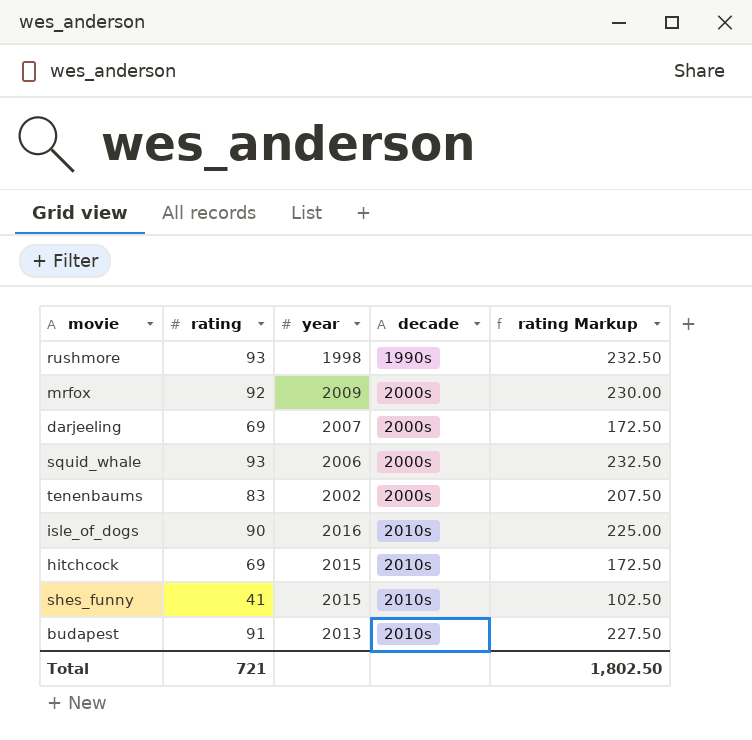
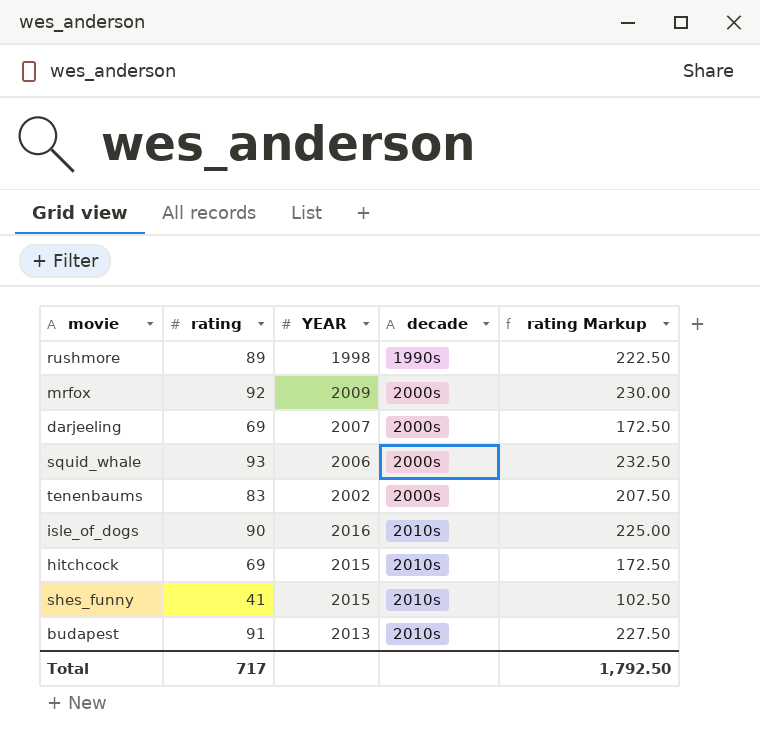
column name: year -> YEAR
rushmore | rating: 93 -> 89
rushmore | rating Markup: 232.50 -> 222.50
Total | rating: 721 -> 717
Total | rating Markup: 1,802.50 -> 1,792.50

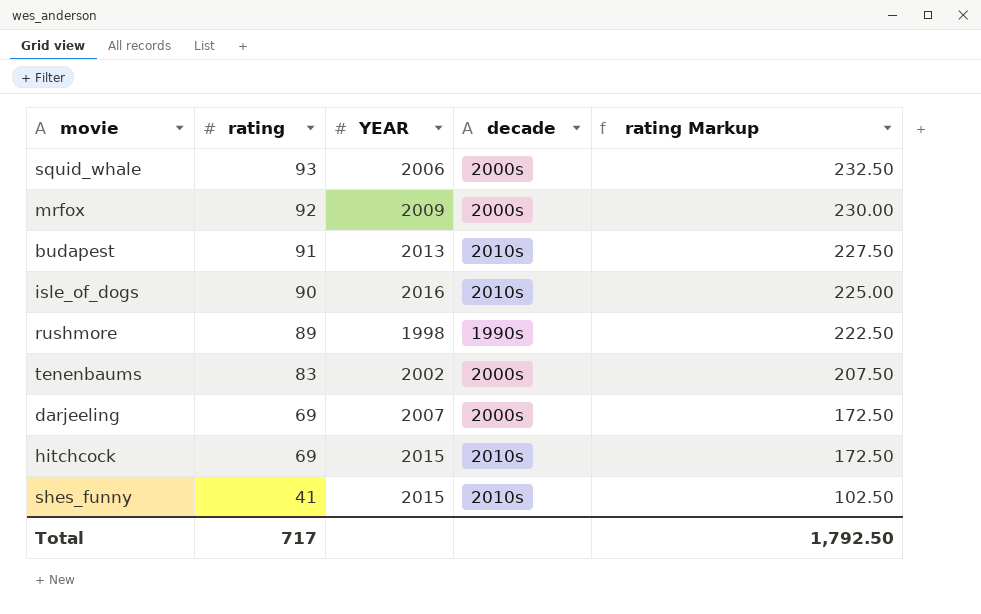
row order: decade ascending -> rating descending

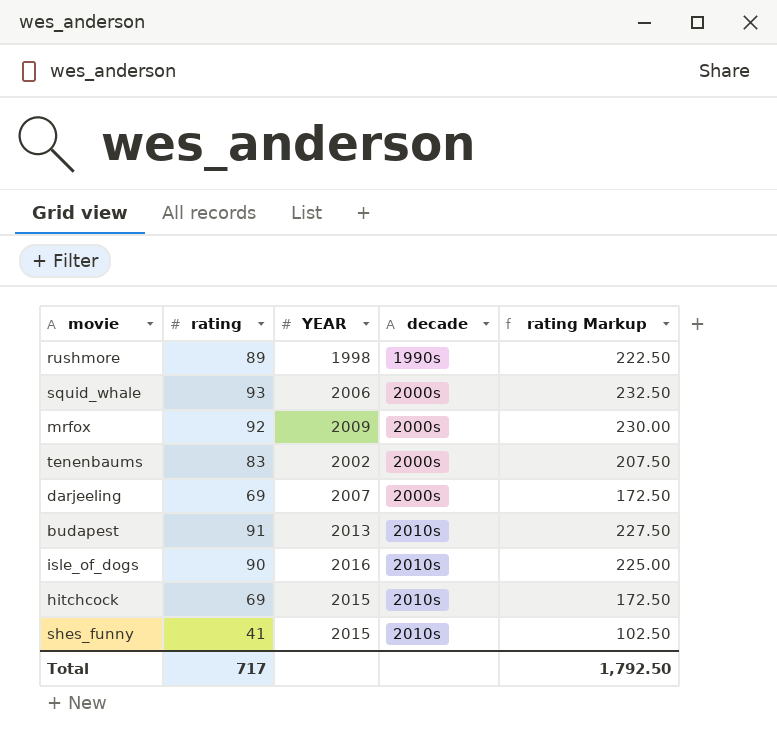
row order: rating descending -> decade ascending

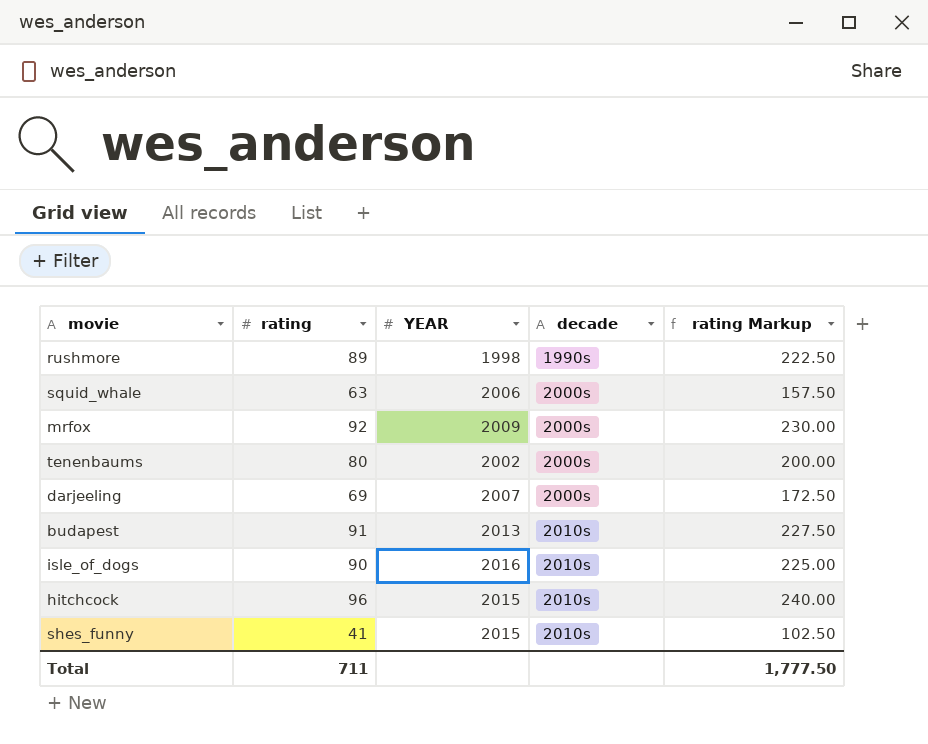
squid_whale | rating: 93 -> 63
squid_whale | rating Markup: 232.50 -> 157.50
tenenbaums | rating: 83 -> 80
tenenbaums | rating Markup: 207.50 -> 200.00
hitchcock | rating: 69 -> 96
hitchcock | rating Markup: 172.50 -> 240.00
Total | rating: 717 -> 711
Total | rating Markup: 1,792.50 -> 1,777.50

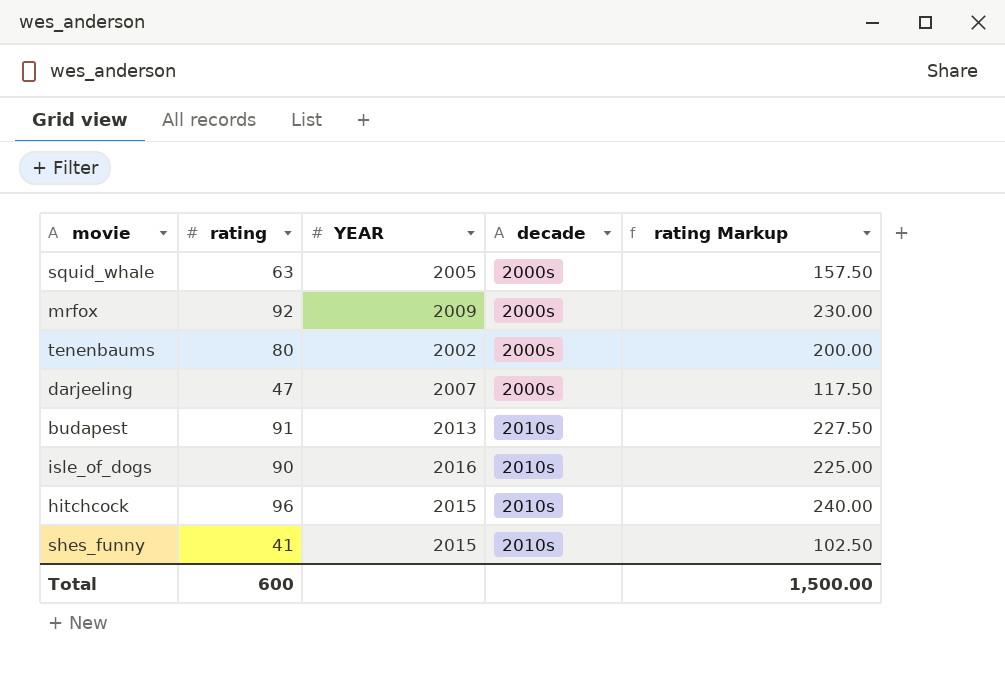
row rushmore: 89 | 1998 | 1990s | 222.50 -> none
squid_whale | YEAR: 2006 -> 2005
darjeeling | rating: 69 -> 47
darjeeling | rating Markup: 172.50 -> 117.50
Total | rating: 711 -> 600
Total | rating Markup: 1,777.50 -> 1,500.00

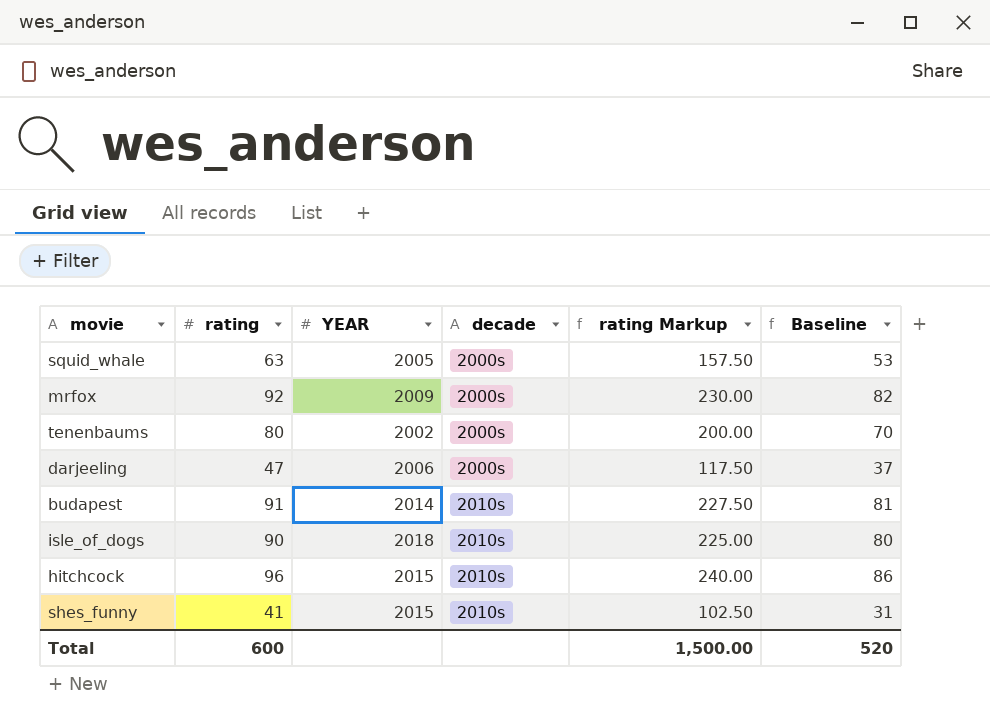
column Baseline | formula: none -> [rating] - 10
darjeeling | YEAR: 2007 -> 2006
budapest | YEAR: 2013 -> 2014
isle_of_dogs | YEAR: 2016 -> 2018

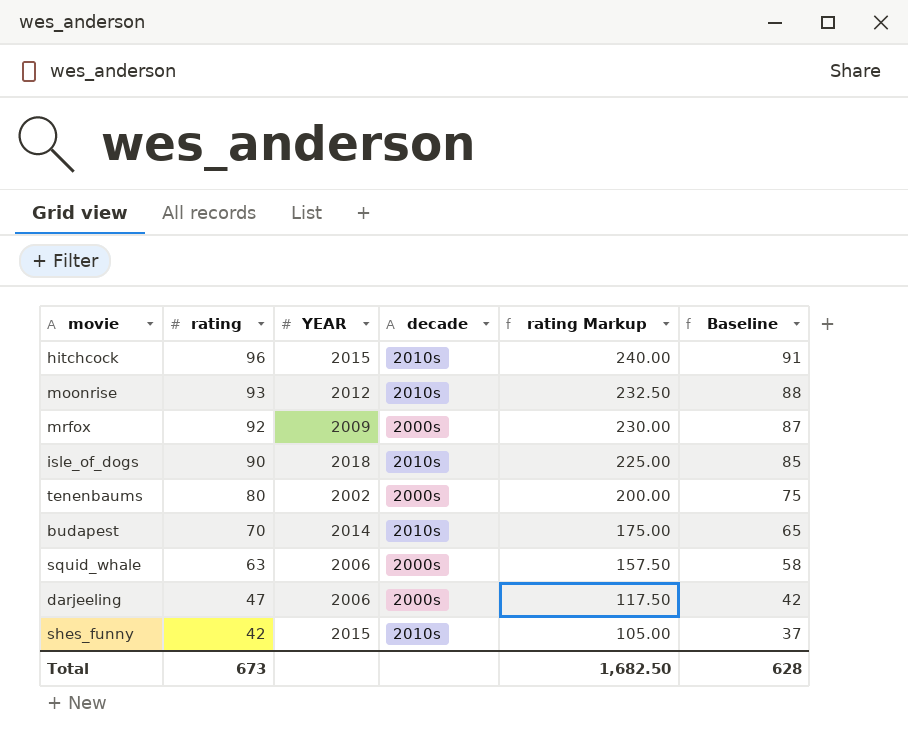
row order: decade ascending -> rating descending
column Baseline | formula: [rating] - 10 -> [rating] - 5
row moonrise: none -> 93 | 2012 | 2010s | 232.50 | 88
budapest | rating: 91 -> 70
budapest | rating Markup: 227.50 -> 175.00
squid_whale | YEAR: 2005 -> 2006
shes_funny | rating: 41 -> 42
shes_funny | rating Markup: 102.50 -> 105.00
Total | rating: 600 -> 673
Total | rating Markup: 1,500.00 -> 1,682.50
Total | Baseline: 520 -> 628

